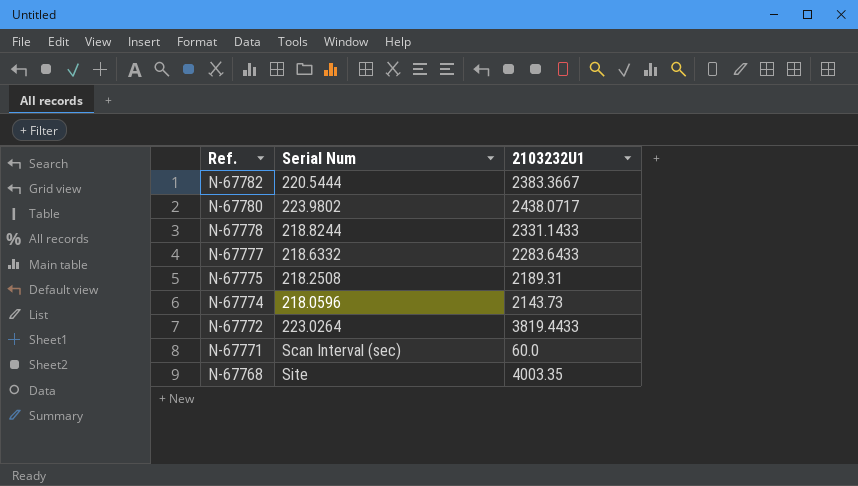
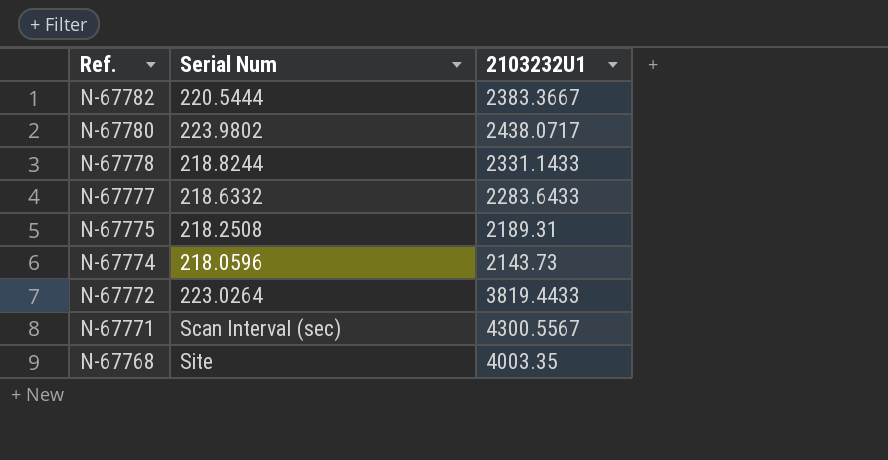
N-67771 | 2103232U1: 60.0 -> 4300.5567

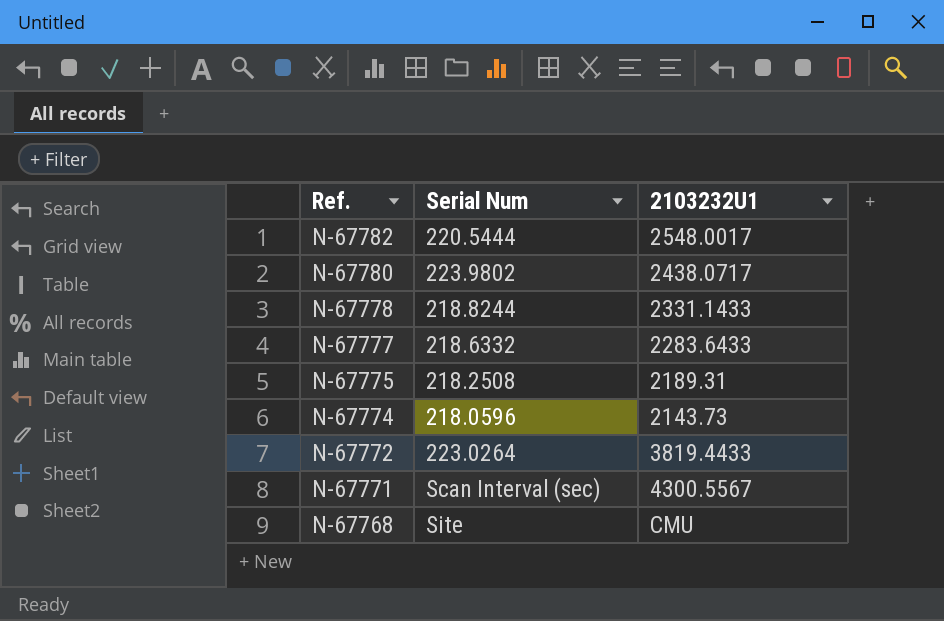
N-67782 | 2103232U1: 2383.3667 -> 2548.0017
N-67768 | 2103232U1: 4003.35 -> CMU

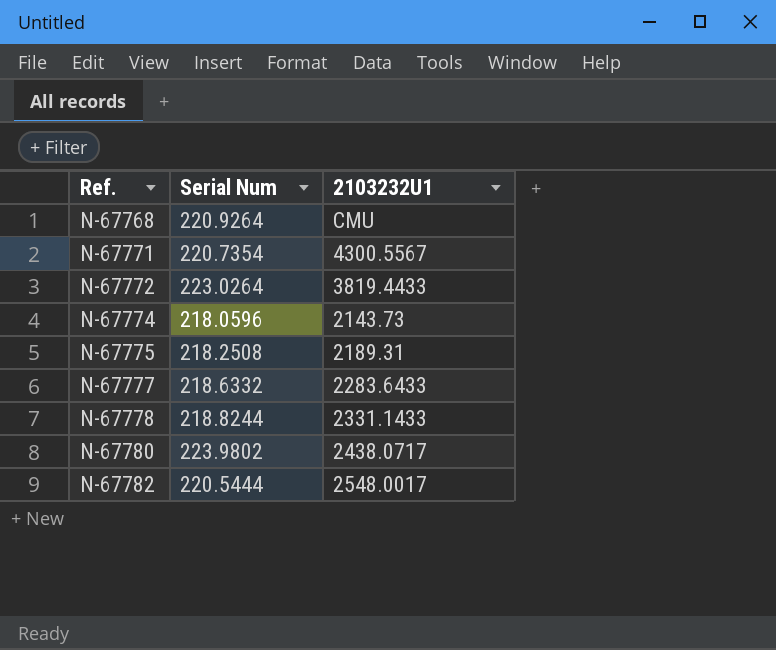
row order: Ref. descending -> Ref. ascending
N-67768 | Serial Num: Site -> 220.9264
N-67771 | Serial Num: Scan Interval (sec) -> 220.7354

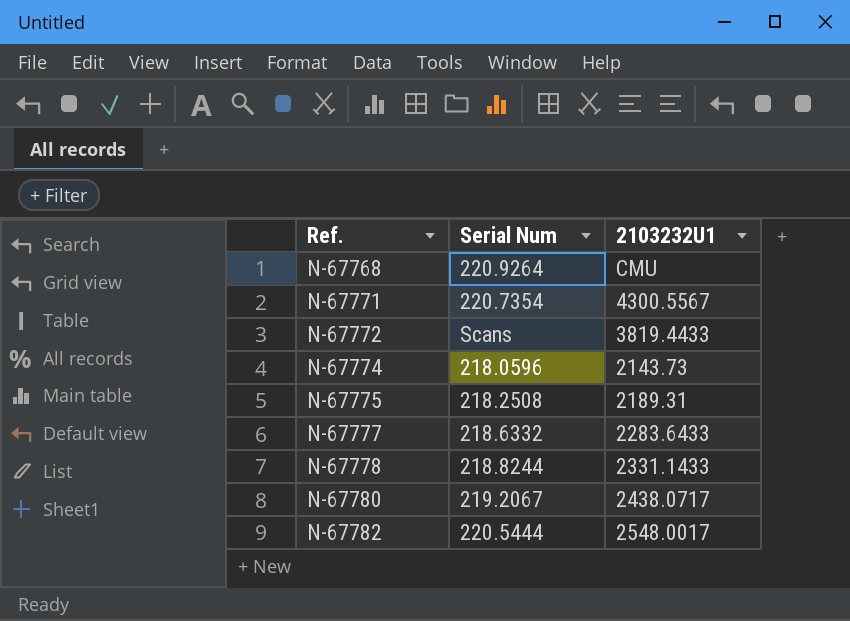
N-67772 | Serial Num: 223.0264 -> Scans
N-67780 | Serial Num: 223.9802 -> 219.2067

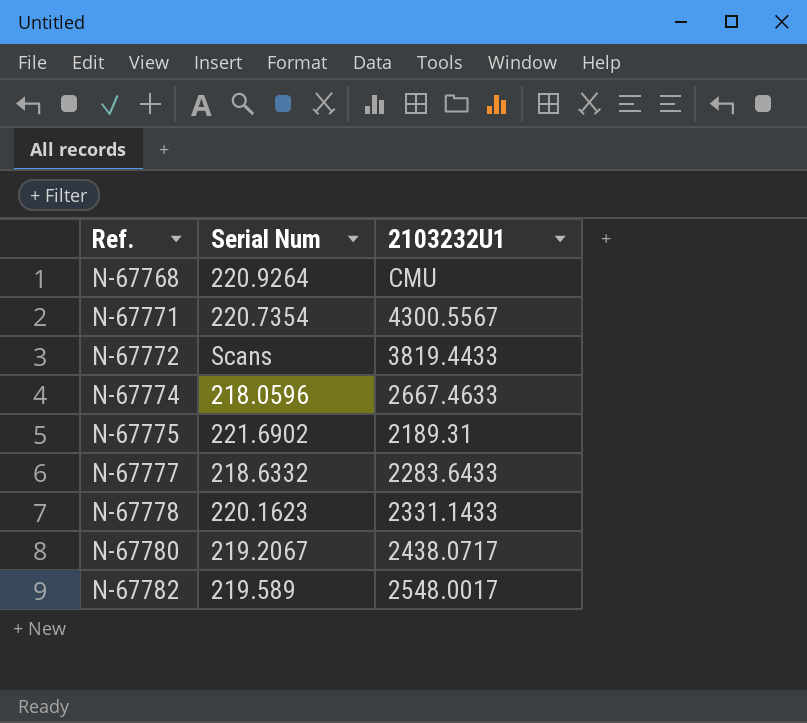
N-67774 | 2103232U1: 2143.73 -> 2667.4633
N-67775 | Serial Num: 218.2508 -> 221.6902
N-67778 | Serial Num: 218.8244 -> 220.1623
N-67782 | Serial Num: 220.5444 -> 219.589

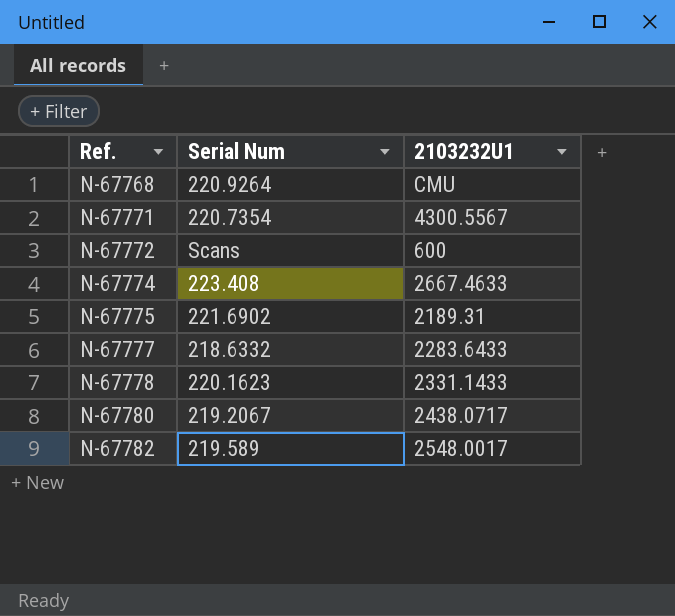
N-67772 | 2103232U1: 3819.4433 -> 600
N-67774 | Serial Num: 218.0596 -> 223.408

